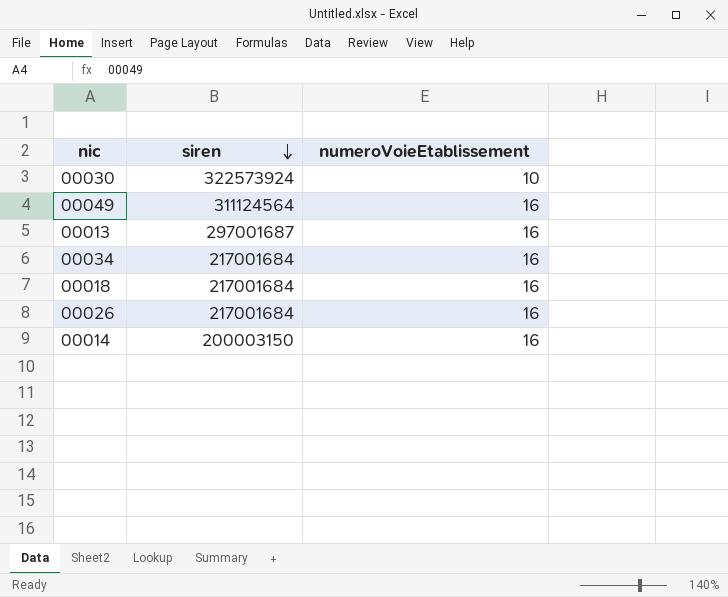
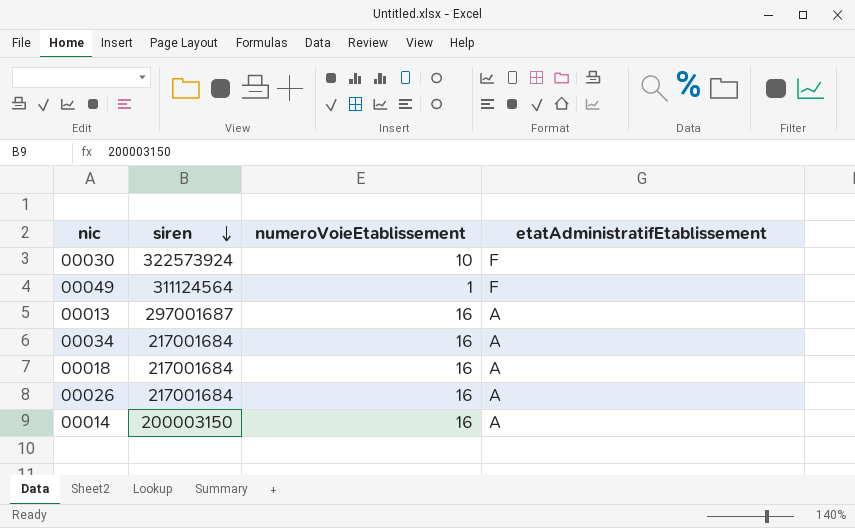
column etatAdministratifEtablissement | position: none -> 4
00049 | numeroVoieEtablissement: 16 -> 1

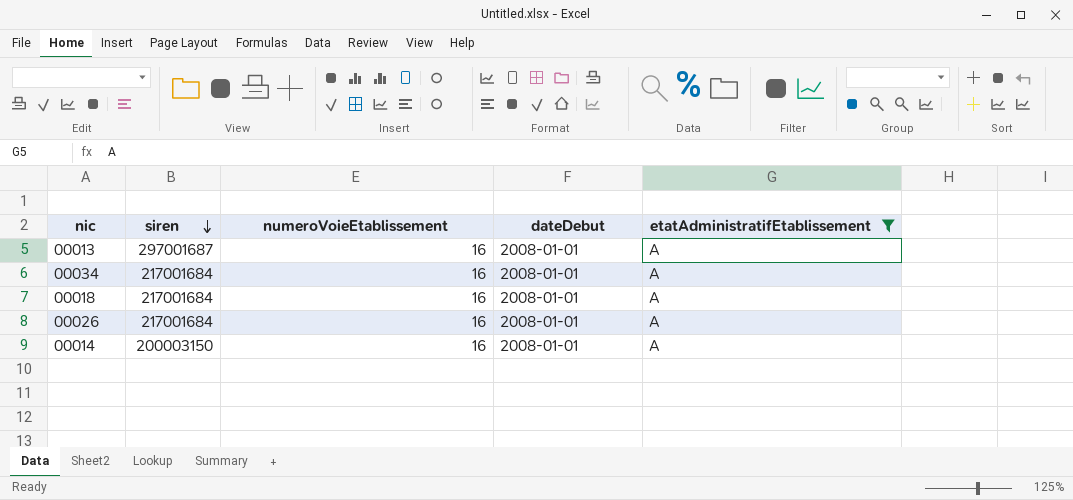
filter: none -> etatAdministratifEtablissement = A
column dateDebut | position: none -> 4

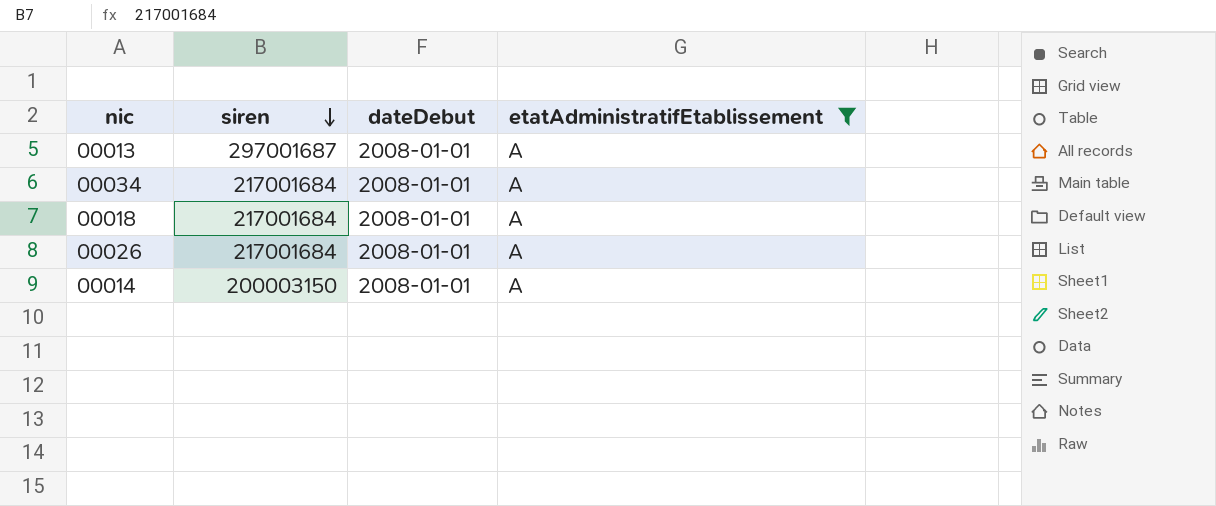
column numeroVoieEtablissement | position: 3 -> none

